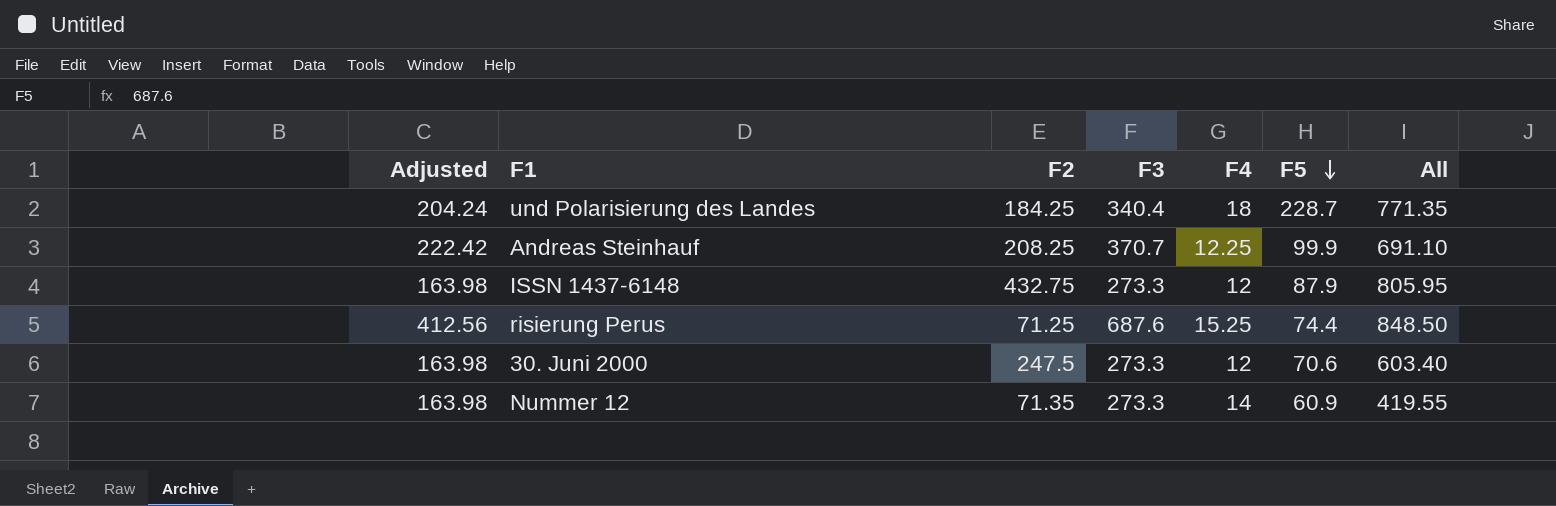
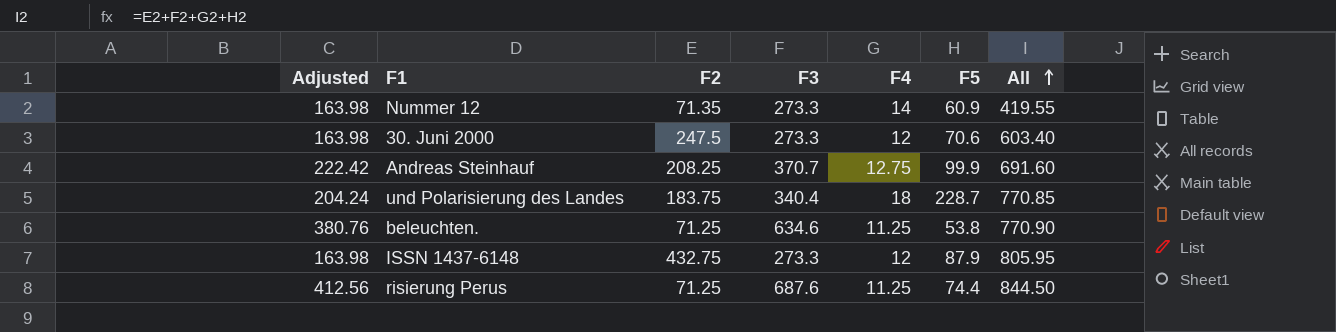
row order: F5 descending -> All ascending
Andreas Steinhauf | F4: 12.25 -> 12.75
Andreas Steinhauf | All: 691.10 -> 691.60
und Polarisierung des Landes | F2: 184.25 -> 183.75
und Polarisierung des Landes | All: 771.35 -> 770.85
row beleuchten.: none -> 380.76 | 71.25 | 634.6 | 11.25 | 53.8 | 770.90
risierung Perus | F4: 15.25 -> 11.25
risierung Perus | All: 848.50 -> 844.50

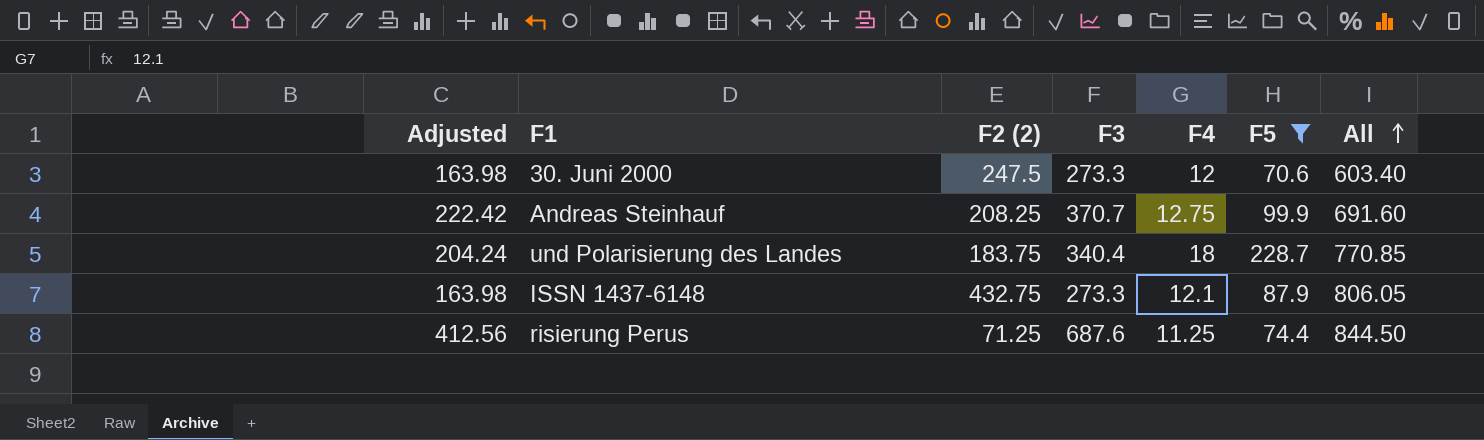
filter: none -> F5 >= 70.6
column name: F2 -> F2 (2)
ISSN 1437-6148 | F4: 12 -> 12.1
ISSN 1437-6148 | All: 805.95 -> 806.05

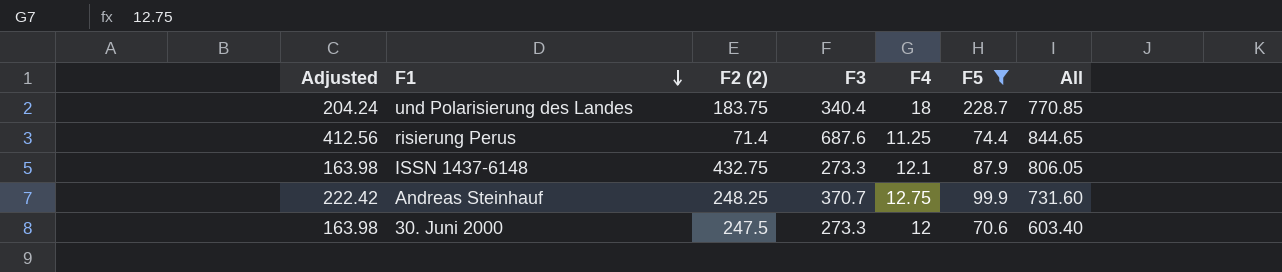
row order: All ascending -> F1 descending
risierung Perus | F2 (2): 71.25 -> 71.4
risierung Perus | All: 844.50 -> 844.65
Andreas Steinhauf | F2 (2): 208.25 -> 248.25
Andreas Steinhauf | All: 691.60 -> 731.60

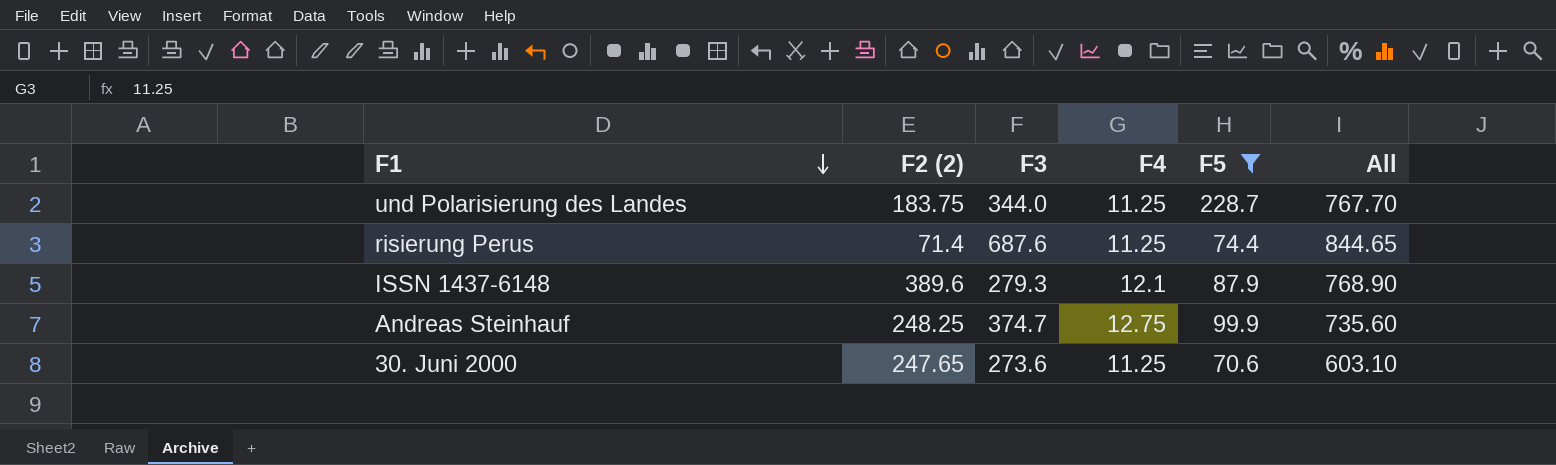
column Adjusted | formula: [F3] * 0.6 -> none
und Polarisierung des Landes | F3: 340.4 -> 344.0
und Polarisierung des Landes | F4: 18 -> 11.25
und Polarisierung des Landes | All: 770.85 -> 767.70
ISSN 1437-6148 | F2 (2): 432.75 -> 389.6
ISSN 1437-6148 | F3: 273.3 -> 279.3
ISSN 1437-6148 | All: 806.05 -> 768.90
Andreas Steinhauf | F3: 370.7 -> 374.7
Andreas Steinhauf | All: 731.60 -> 735.60
30. Juni 2000 | F2 (2): 247.5 -> 247.65
30. Juni 2000 | F3: 273.3 -> 273.6
30. Juni 2000 | F4: 12 -> 11.25
30. Juni 2000 | All: 603.40 -> 603.10

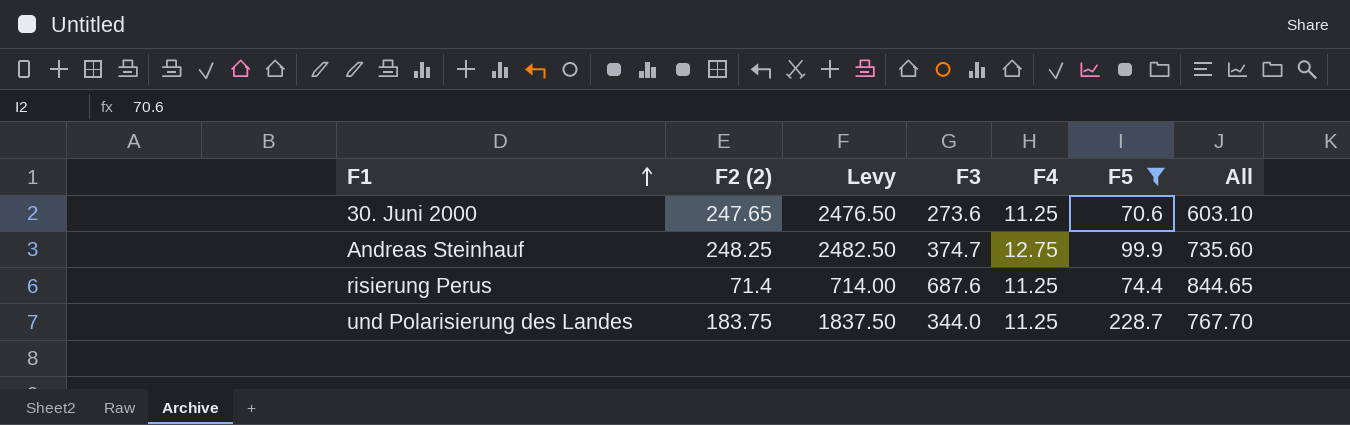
row order: F1 descending -> F1 ascending
column Levy | formula: none -> [F2 (2)] * 10
row ISSN 1437-6148: 389.6 | 279.3 | 12.1 | 87.9 | 768.90 -> none

